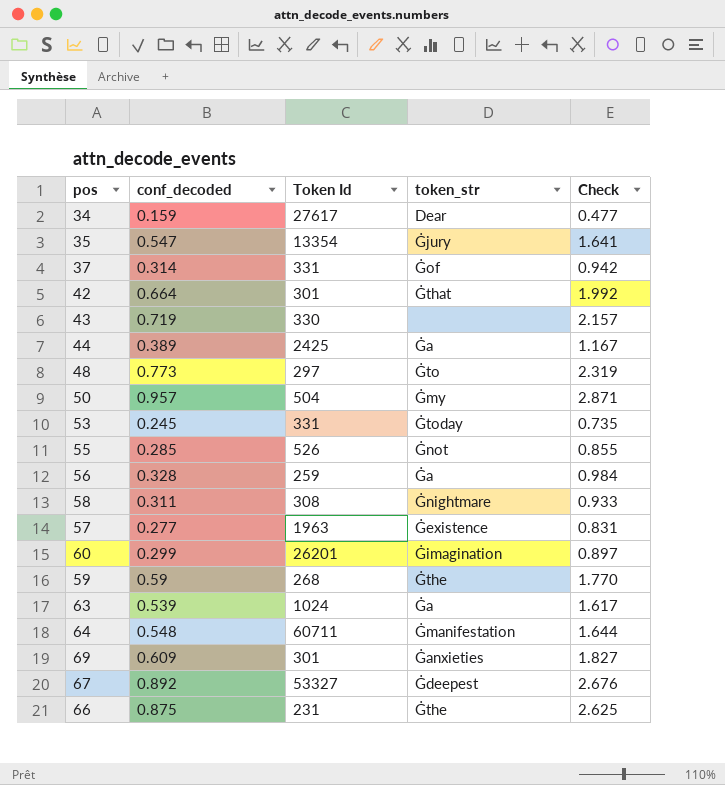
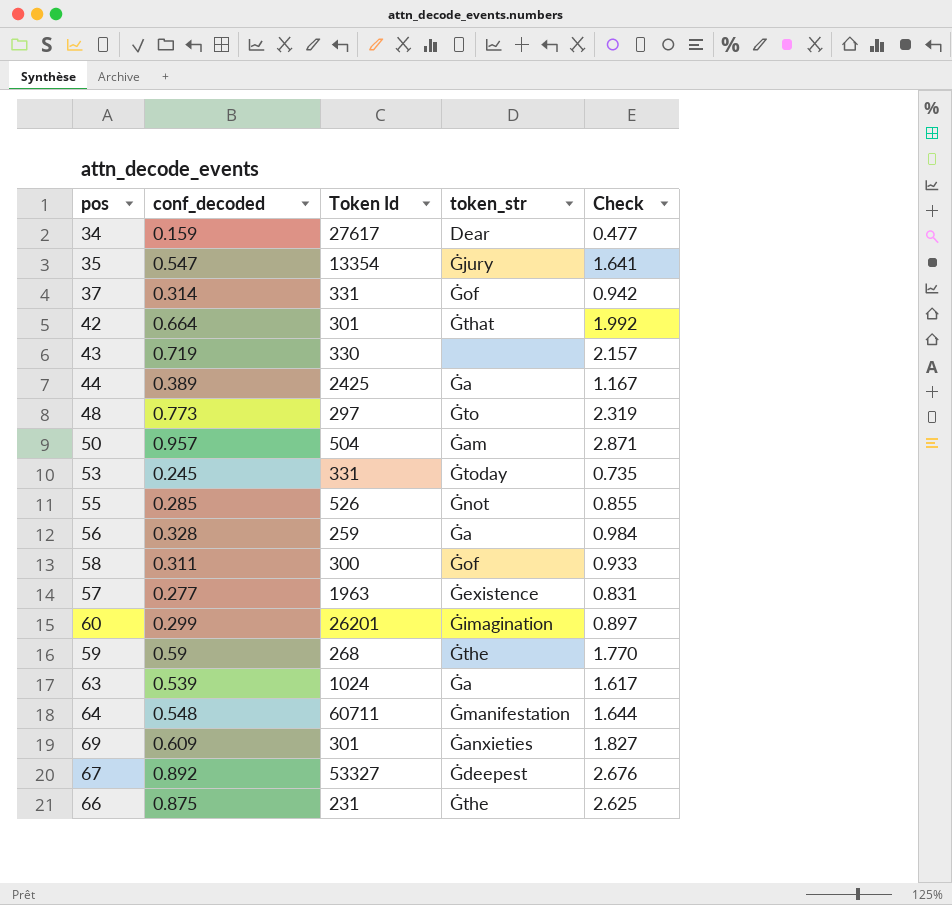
50 | token_str: Ġmy -> Ġam
58 | Token Id: 308 -> 300
58 | token_str: Ġnightmare -> Ġof

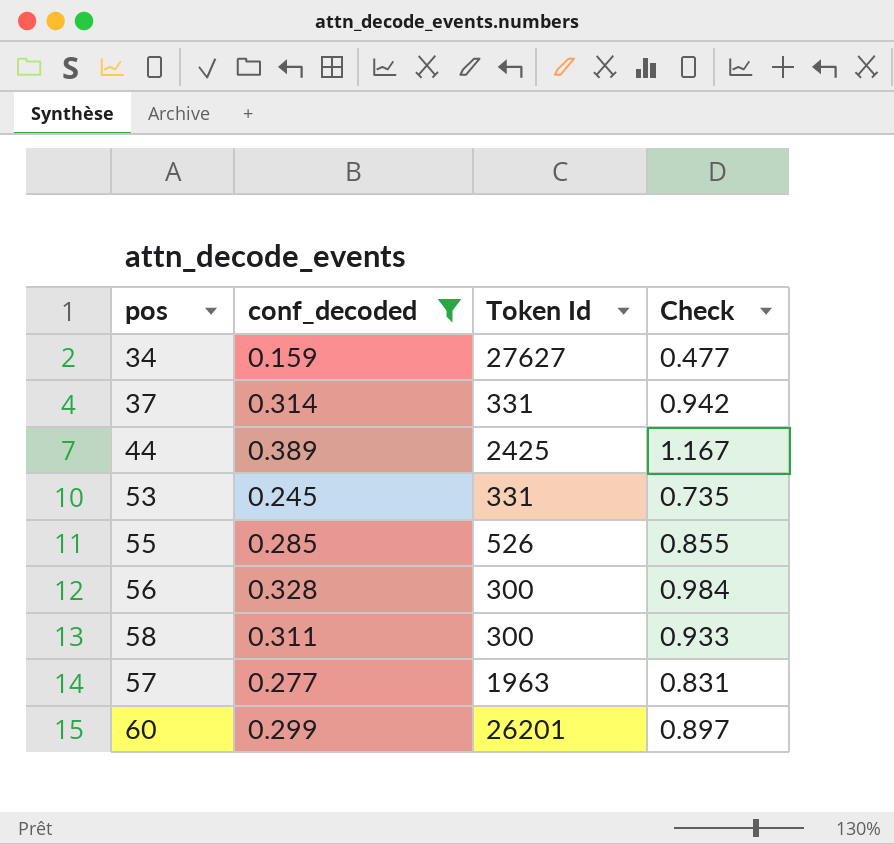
filter: none -> conf_decoded <= 0.389
column token_str | position: 4 -> none
34 | Token Id: 27617 -> 27627
56 | Token Id: 259 -> 300

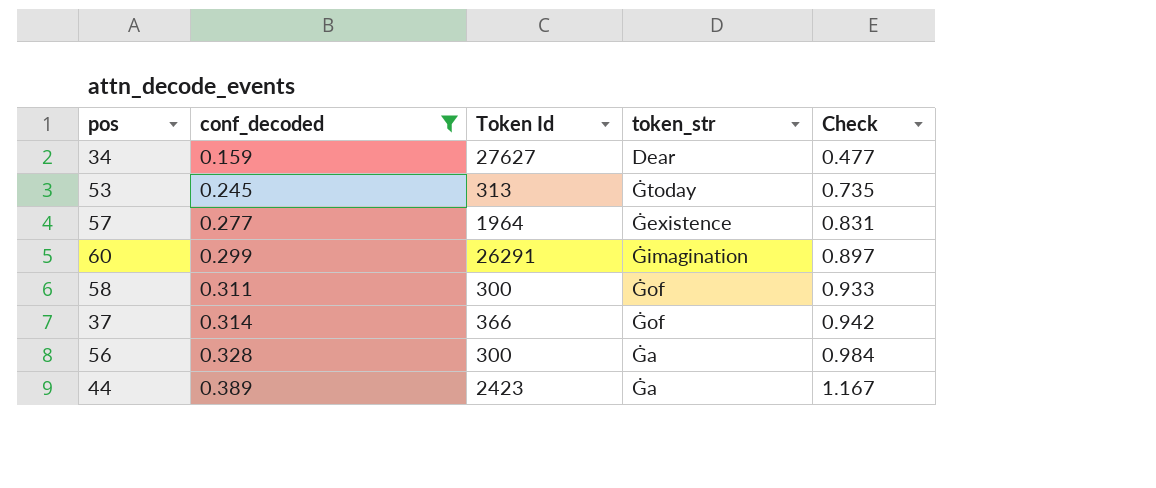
row order: none -> conf_decoded ascending
column token_str | position: none -> 4
row 55: 0.285 | 526 | 0.855 -> none
53 | Token Id: 331 -> 313
57 | Token Id: 1963 -> 1964
60 | Token Id: 26201 -> 26291
37 | Token Id: 331 -> 366
44 | Token Id: 2425 -> 2423

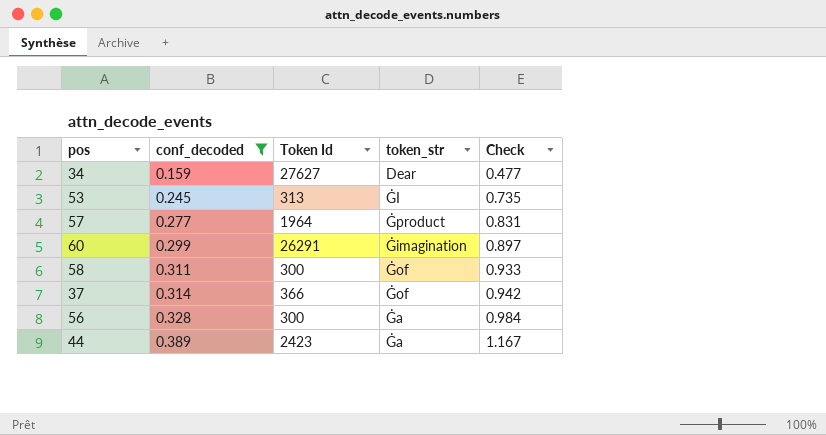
53 | token_str: Ġtoday -> ĠI
57 | token_str: Ġexistence -> Ġproduct

